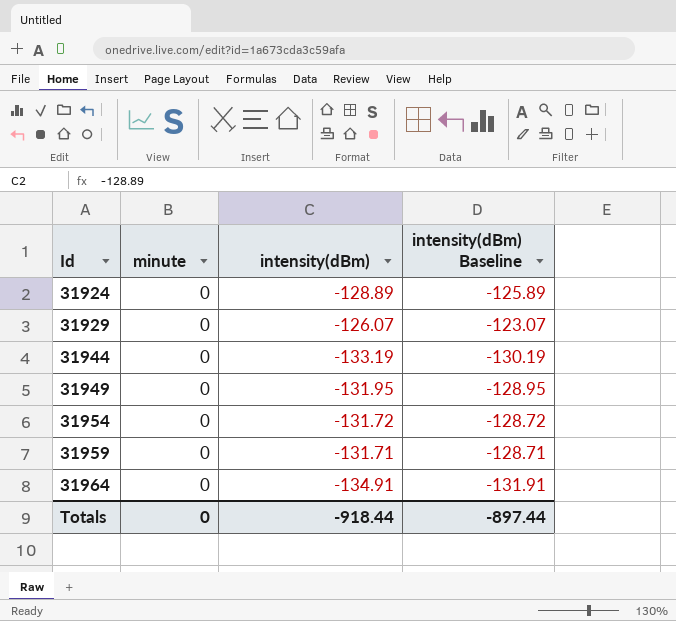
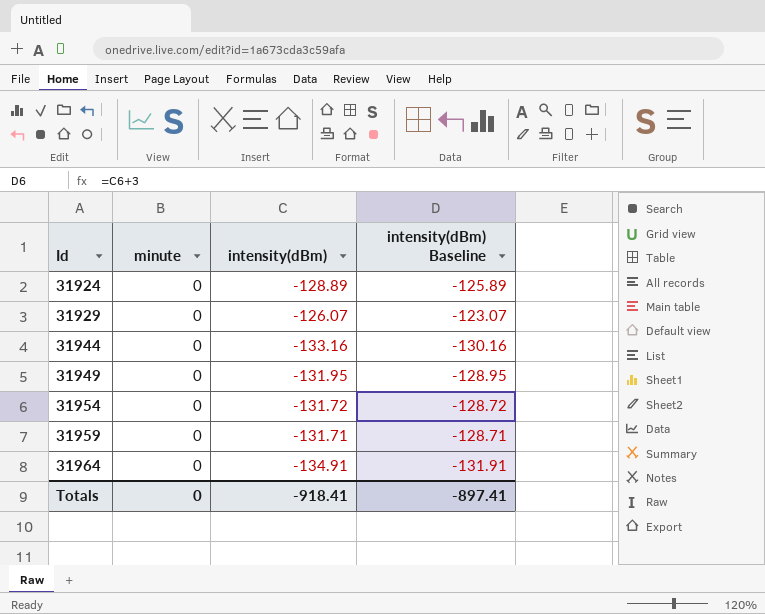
31944 | intensity(dBm): -133.19 -> -133.16
31944 | intensity(dBm) Baseline: -130.19 -> -130.16
Totals | intensity(dBm): -918.44 -> -918.41
Totals | intensity(dBm) Baseline: -897.44 -> -897.41

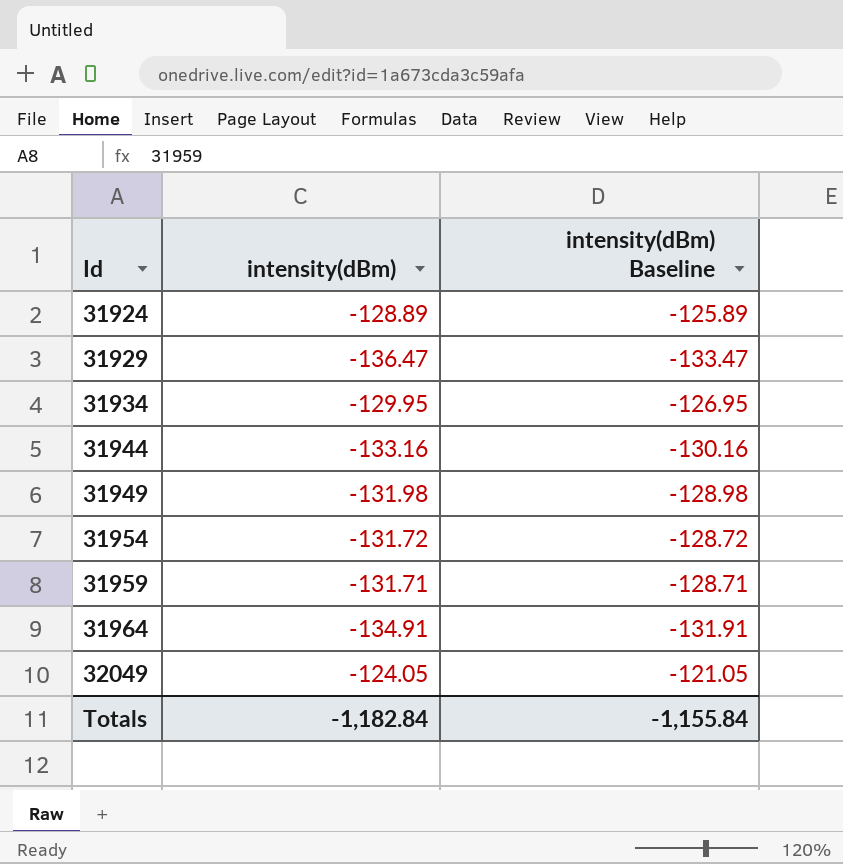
column minute | position: 2 -> none
31929 | intensity(dBm): -126.07 -> -136.47
31929 | intensity(dBm) Baseline: -123.07 -> -133.47
row 31934: none -> -129.95 | -126.95
31949 | intensity(dBm): -131.95 -> -131.98
31949 | intensity(dBm) Baseline: -128.95 -> -128.98
row 32049: none -> -124.05 | -121.05
Totals | intensity(dBm): -918.41 -> -1,182.84
Totals | intensity(dBm) Baseline: -897.41 -> -1,155.84

